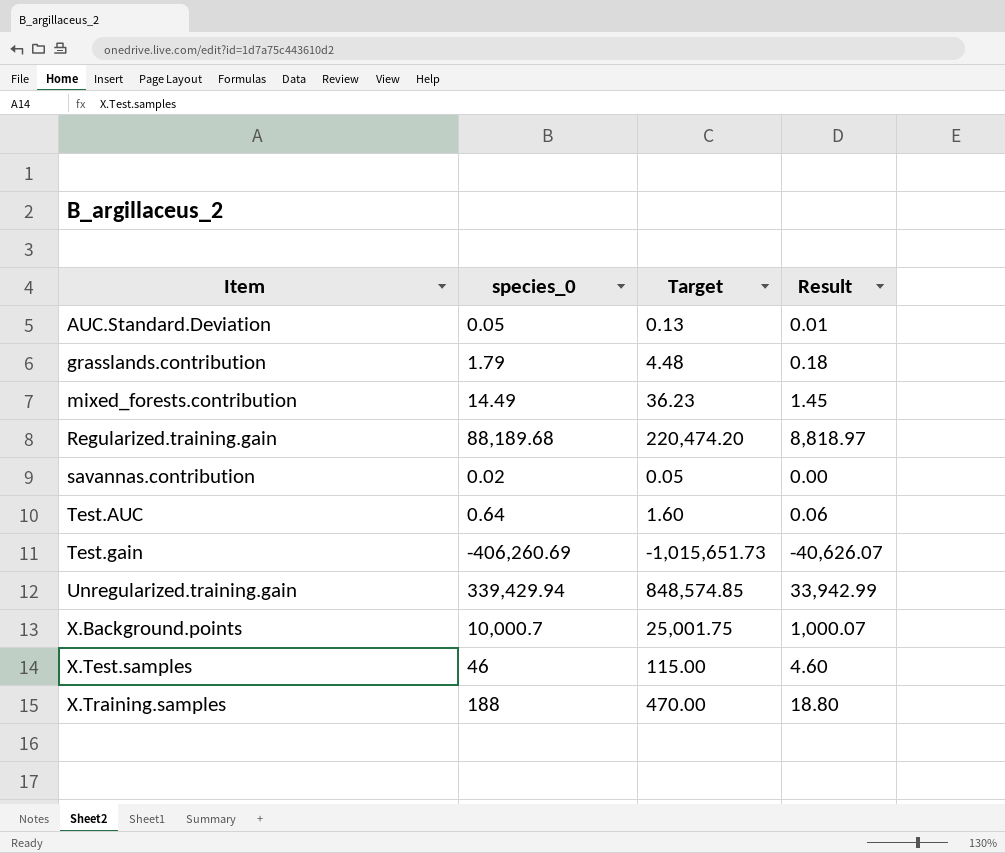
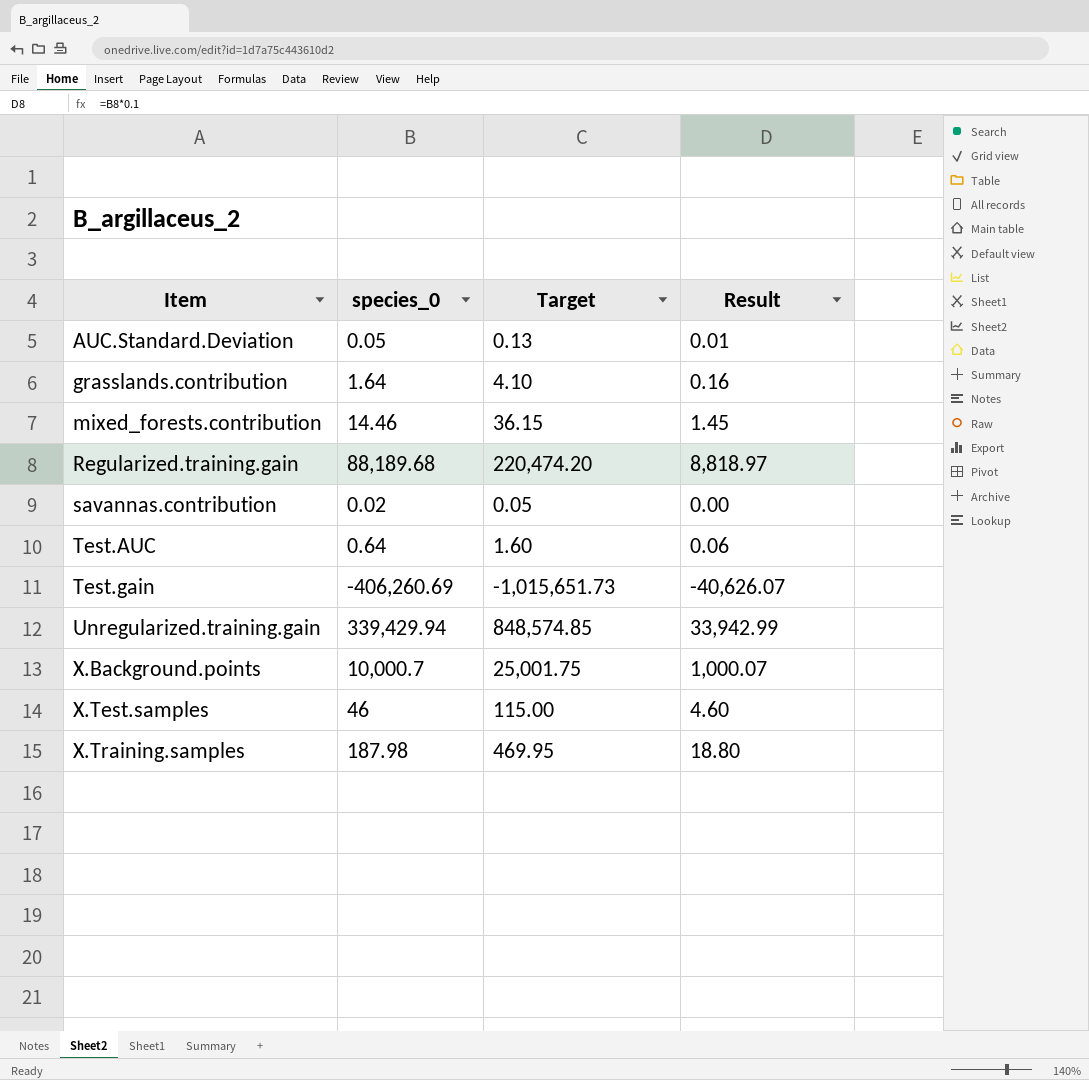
grasslands.contribution | species_0: 1.79 -> 1.64
grasslands.contribution | Target: 4.48 -> 4.10
grasslands.contribution | Result: 0.18 -> 0.16
mixed_forests.contribution | species_0: 14.49 -> 14.46
mixed_forests.contribution | Target: 36.23 -> 36.15
X.Training.samples | species_0: 188 -> 187.98
X.Training.samples | Target: 470.00 -> 469.95

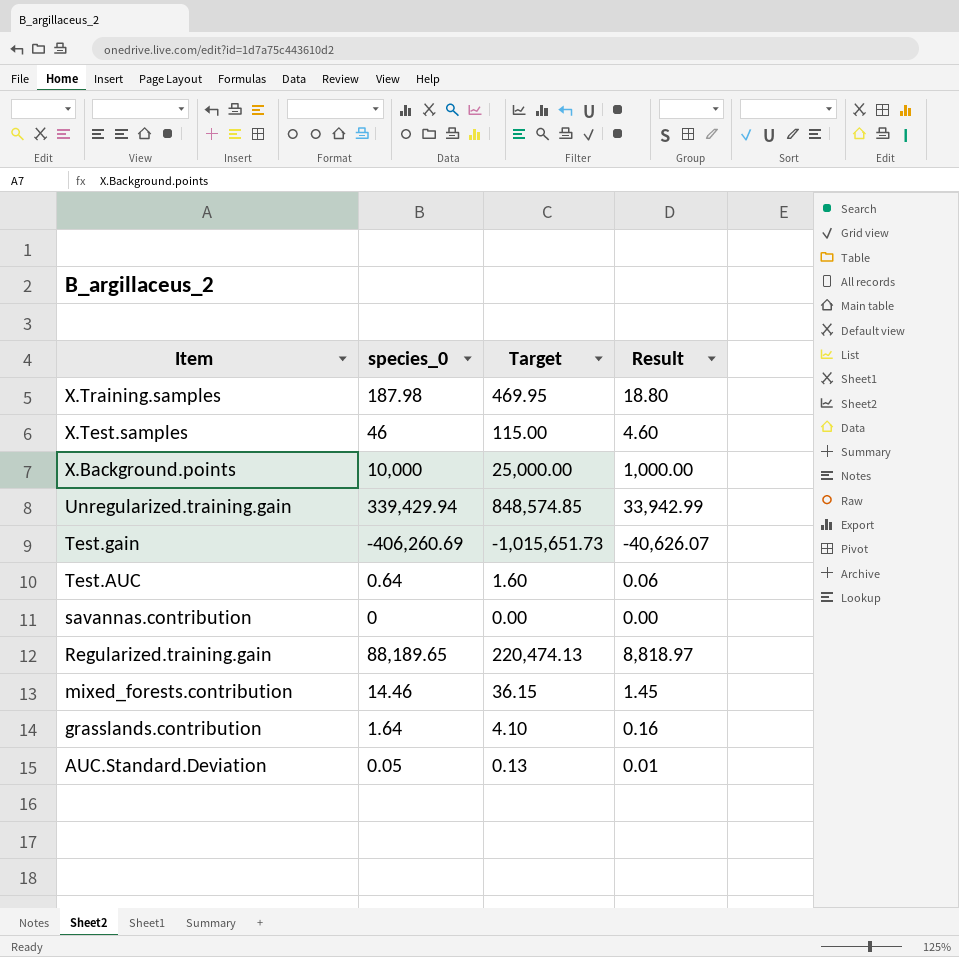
row order: Item ascending -> Item descending
X.Background.points | species_0: 10,000.7 -> 10,000
X.Background.points | Target: 25,001.75 -> 25,000.00
X.Background.points | Result: 1,000.07 -> 1,000.00
savannas.contribution | species_0: 0.02 -> 0
savannas.contribution | Target: 0.05 -> 0.00
Regularized.training.gain | species_0: 88,189.68 -> 88,189.65
Regularized.training.gain | Target: 220,474.20 -> 220,474.13

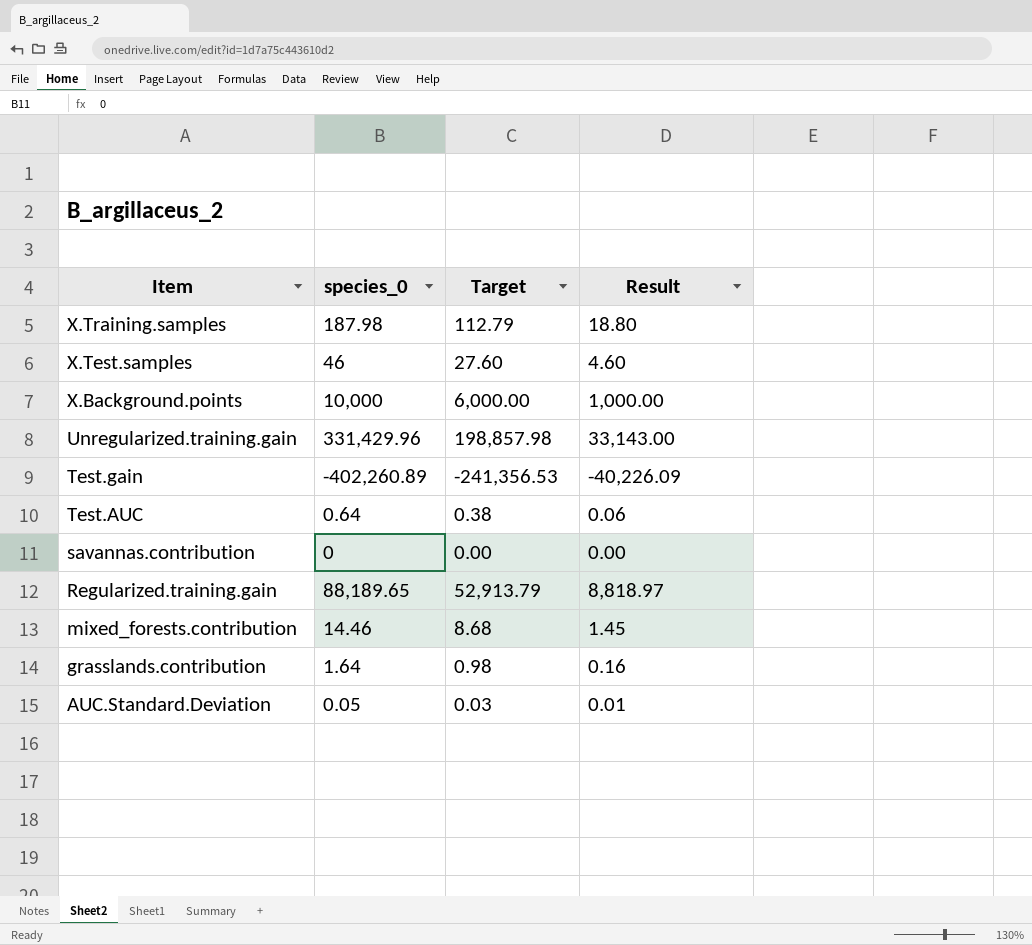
column Target | formula: [species_0] * 2.5 -> [species_0] * 0.6
Unregularized.training.gain | species_0: 339,429.94 -> 331,429.96
Unregularized.training.gain | Result: 33,942.99 -> 33,143.00
Test.gain | species_0: -406,260.69 -> -402,260.89
Test.gain | Result: -40,626.07 -> -40,226.09

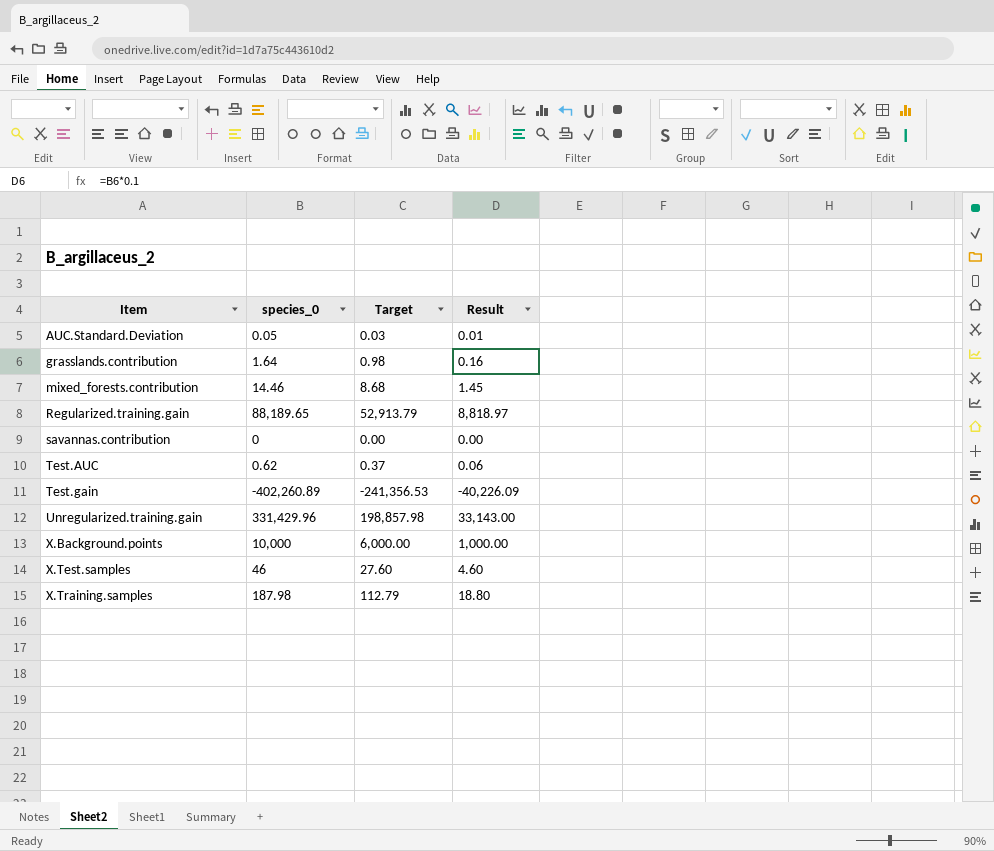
row order: Item descending -> Item ascending
Test.AUC | species_0: 0.64 -> 0.62
Test.AUC | Target: 0.38 -> 0.37

